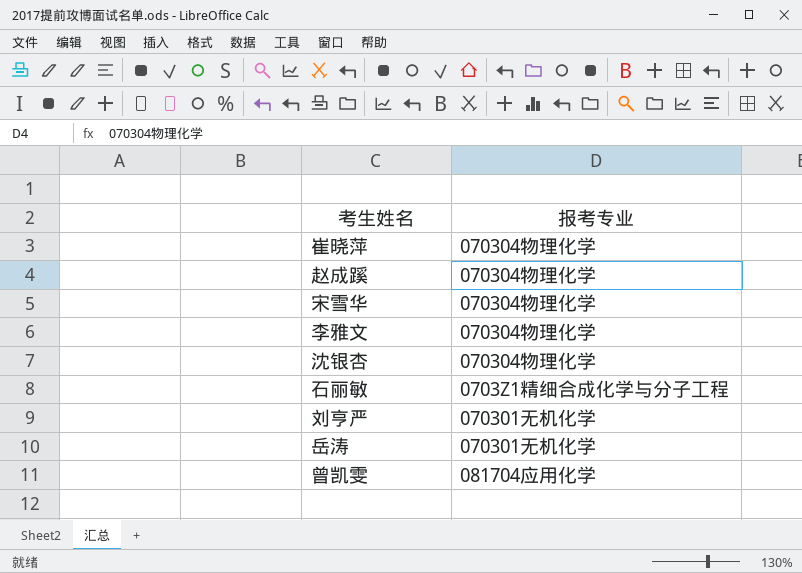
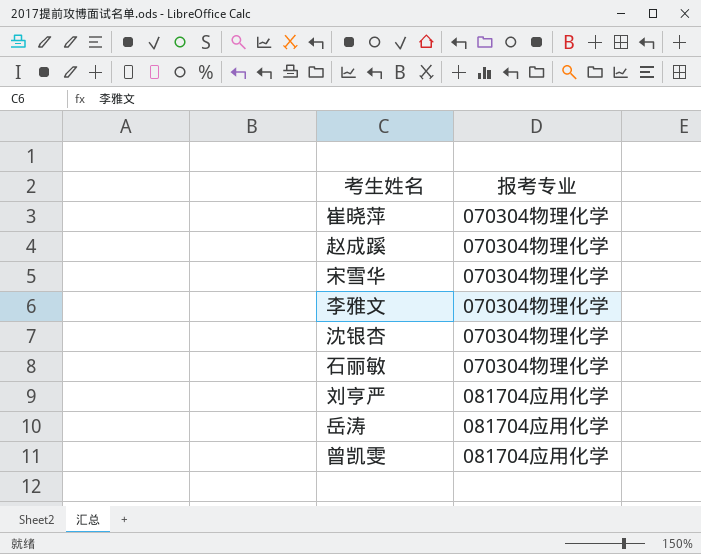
石丽敏 | 报考专业: 0703Z1精细合成化学与分子工程 -> 070304物理化学
刘亨严 | 报考专业: 070301无机化学 -> 081704应用化学
岳涛 | 报考专业: 070301无机化学 -> 081704应用化学

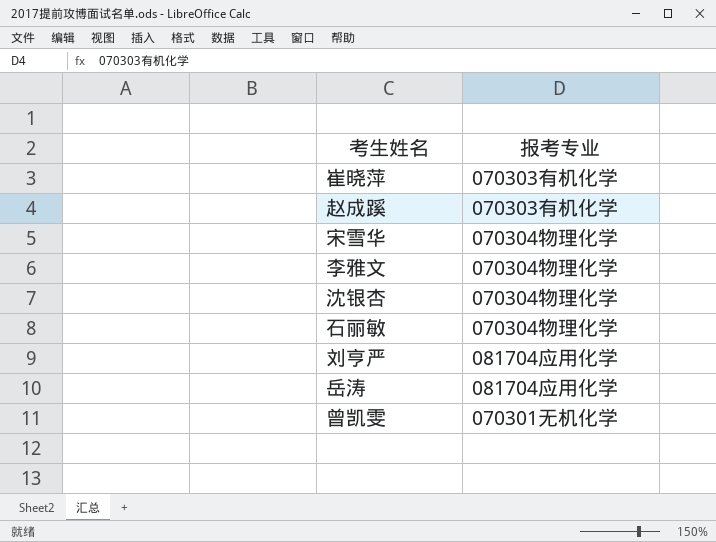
崔晓萍 | 报考专业: 070304物理化学 -> 070303有机化学
赵成蹊 | 报考专业: 070304物理化学 -> 070303有机化学
曾凯雯 | 报考专业: 081704应用化学 -> 070301无机化学

